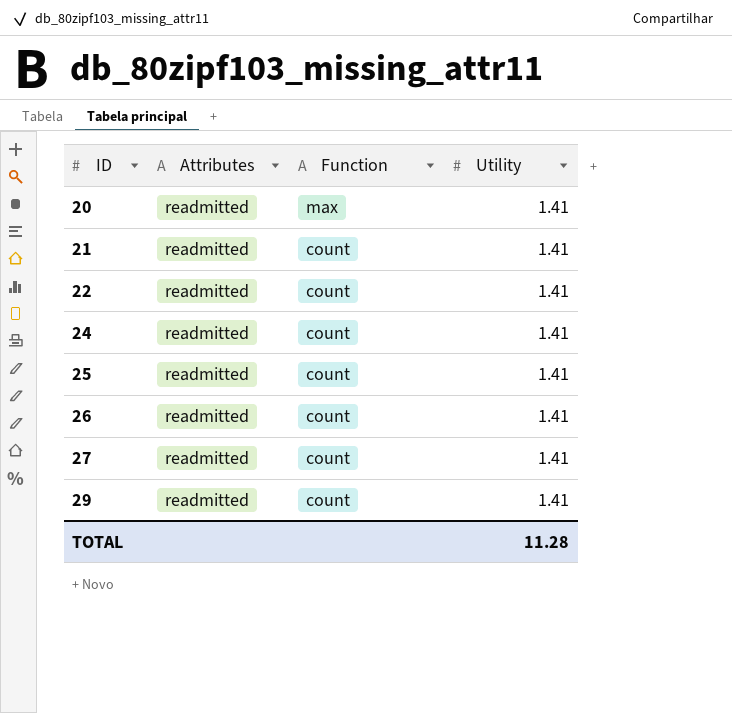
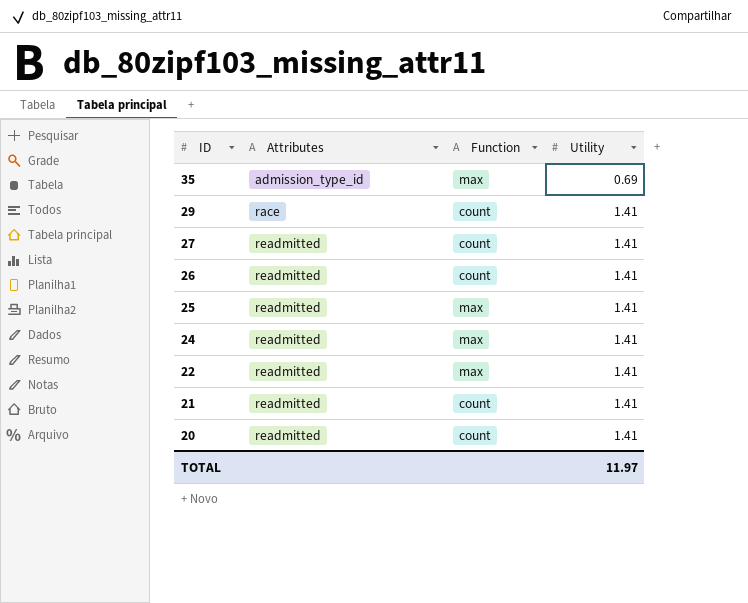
row order: ID ascending -> ID descending
row 35: none -> admission_type_id | max | 0.69
29 | Attributes: readmitted -> race
25 | Function: count -> max
24 | Function: count -> max
22 | Function: count -> max
20 | Function: max -> count
TOTAL | Utility: 11.28 -> 11.97

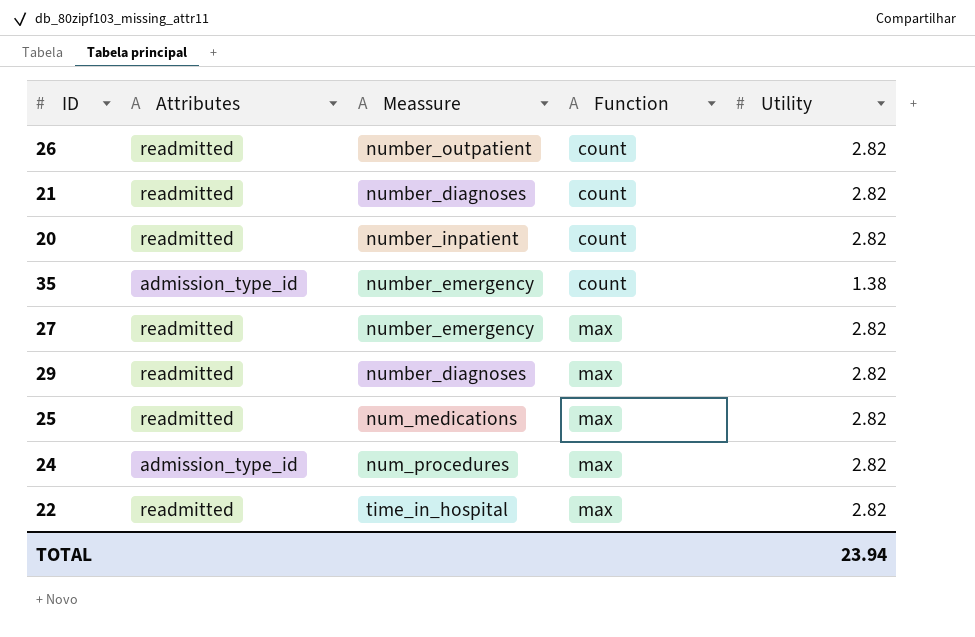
row order: ID descending -> Function ascending
column Meassure | position: none -> 3
26 | Utility: 1.41 -> 2.82
21 | Utility: 1.41 -> 2.82
20 | Utility: 1.41 -> 2.82
35 | Function: max -> count
35 | Utility: 0.69 -> 1.38
27 | Function: count -> max
27 | Utility: 1.41 -> 2.82
29 | Attributes: race -> readmitted
29 | Function: count -> max
29 | Utility: 1.41 -> 2.82
25 | Utility: 1.41 -> 2.82
24 | Attributes: readmitted -> admission_type_id
24 | Utility: 1.41 -> 2.82
22 | Utility: 1.41 -> 2.82
TOTAL | Utility: 11.97 -> 23.94

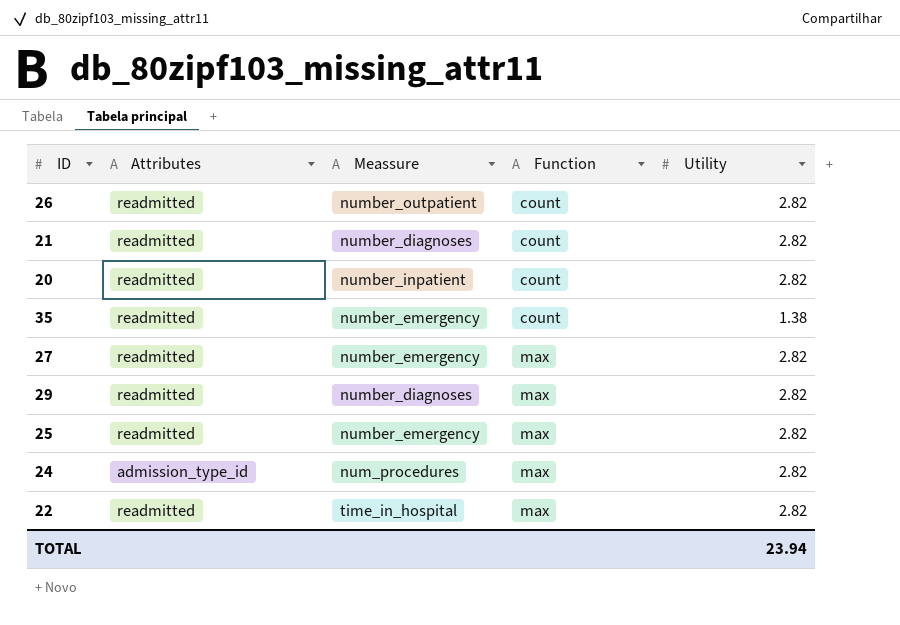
35 | Attributes: admission_type_id -> readmitted
25 | Meassure: num_medications -> number_emergency

